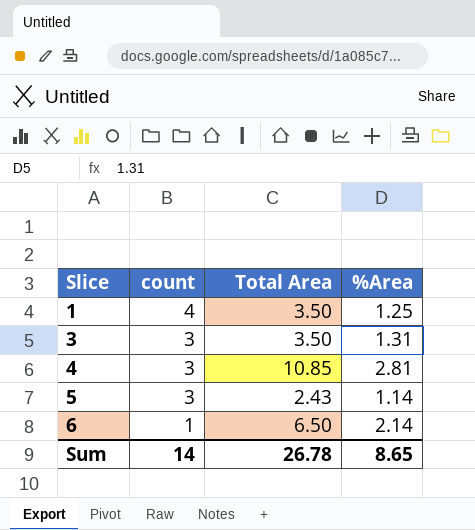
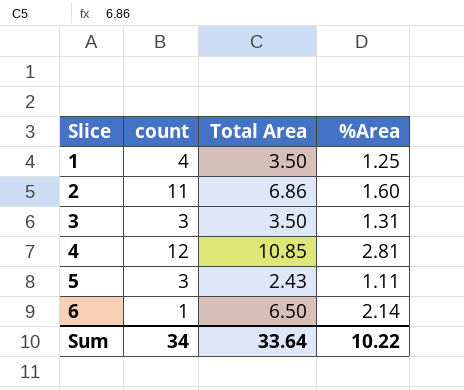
row 2: none -> 11 | 6.86 | 1.60
4 | count: 3 -> 12
5 | %Area: 1.14 -> 1.11
Sum | count: 14 -> 34
Sum | Total Area: 26.78 -> 33.64
Sum | %Area: 8.65 -> 10.22

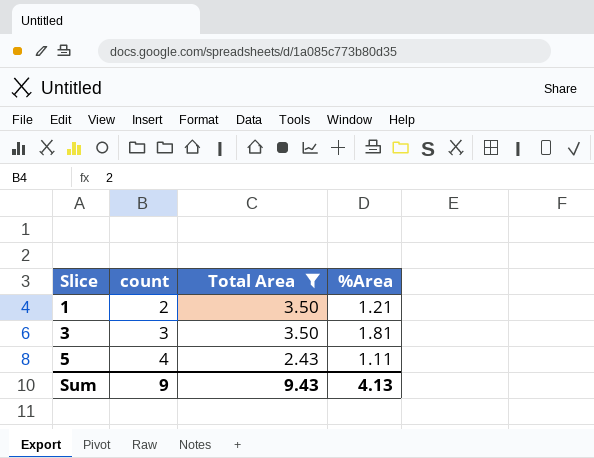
filter: none -> Total Area <= 3.50
1 | count: 4 -> 2
1 | %Area: 1.25 -> 1.21
3 | %Area: 1.31 -> 1.81
5 | count: 3 -> 4
Sum | count: 34 -> 9
Sum | Total Area: 33.64 -> 9.43
Sum | %Area: 10.22 -> 4.13

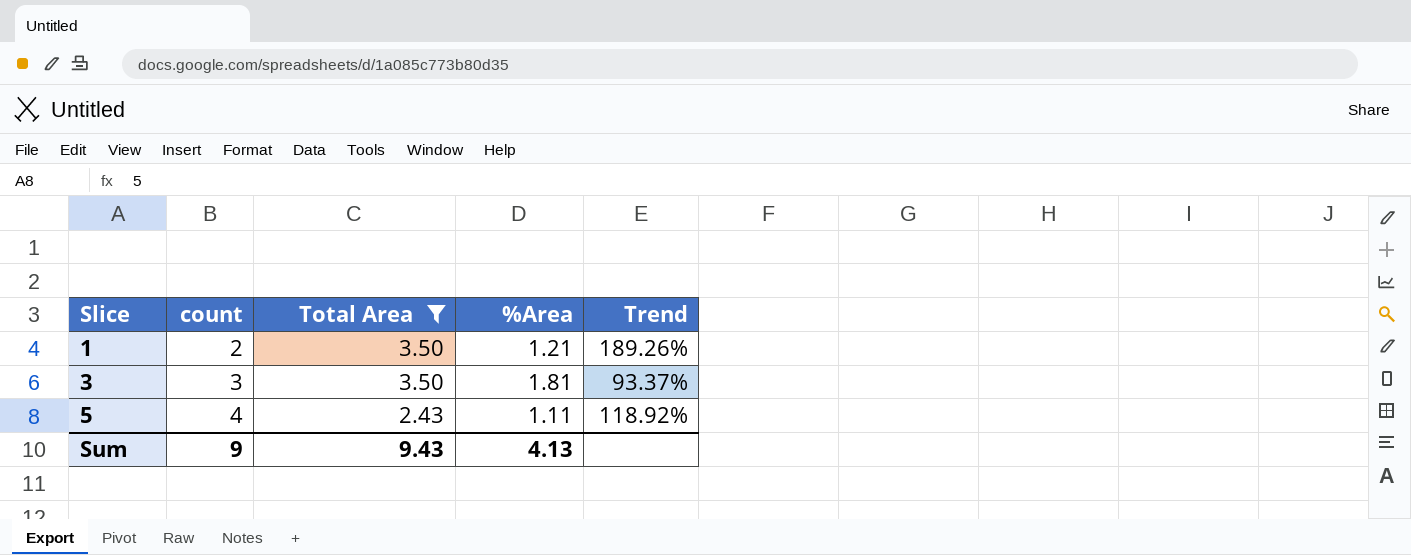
column Trend | formula: none -> ([Total Area] - [%Area]) / [%Area]

